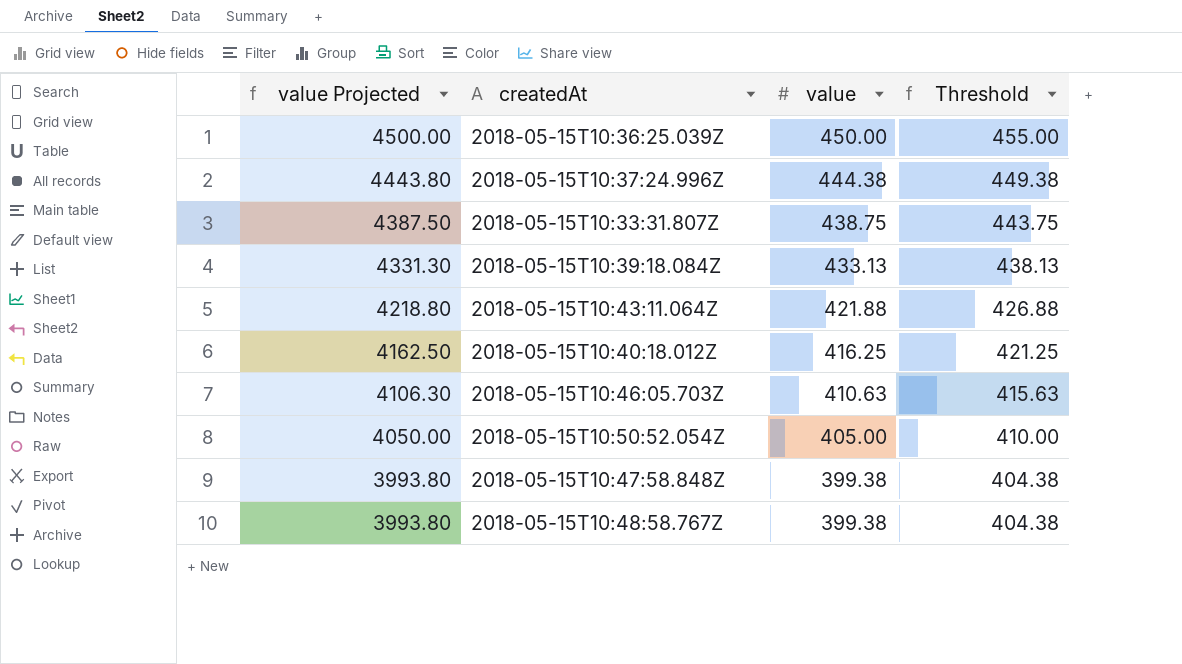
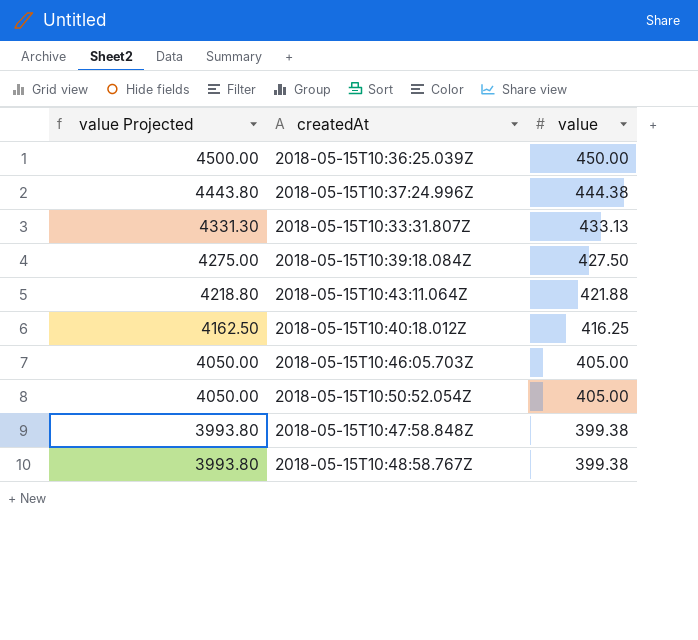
column Threshold | formula: [value] + 5 -> none
2018-05-15T10:33:31.807Z | value Projected: 4387.50 -> 4331.30
2018-05-15T10:33:31.807Z | value: 438.75 -> 433.13
2018-05-15T10:39:18.084Z | value Projected: 4331.30 -> 4275.00
2018-05-15T10:39:18.084Z | value: 433.13 -> 427.50
2018-05-15T10:46:05.703Z | value Projected: 4106.30 -> 4050.00
2018-05-15T10:46:05.703Z | value: 410.63 -> 405.00

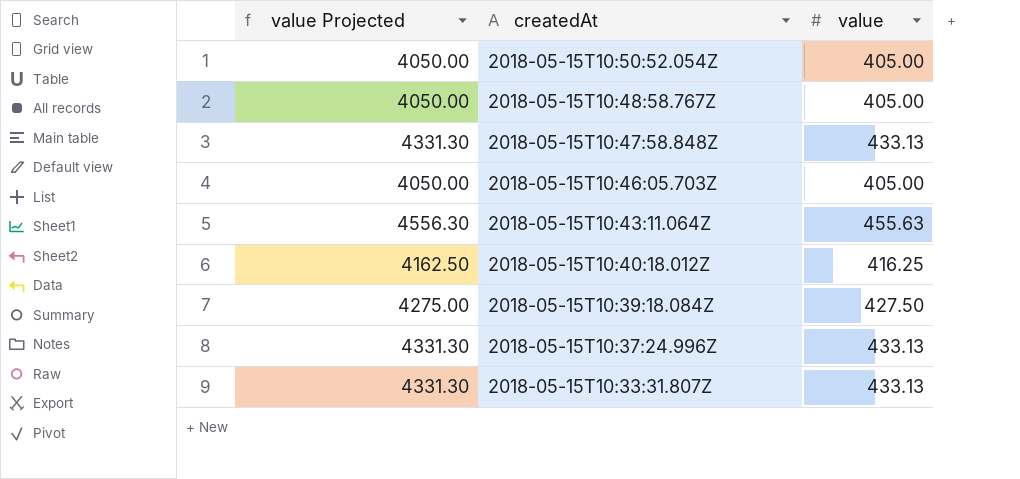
row order: value Projected descending -> createdAt descending
row 2018-05-15T10:36:25.039Z: 4500.00 | 450.00 -> none
2018-05-15T10:48:58.767Z | value Projected: 3993.80 -> 4050.00
2018-05-15T10:48:58.767Z | value: 399.38 -> 405.00
2018-05-15T10:47:58.848Z | value Projected: 3993.80 -> 4331.30
2018-05-15T10:47:58.848Z | value: 399.38 -> 433.13
2018-05-15T10:43:11.064Z | value Projected: 4218.80 -> 4556.30
2018-05-15T10:43:11.064Z | value: 421.88 -> 455.63
2018-05-15T10:37:24.996Z | value Projected: 4443.80 -> 4331.30
2018-05-15T10:37:24.996Z | value: 444.38 -> 433.13

